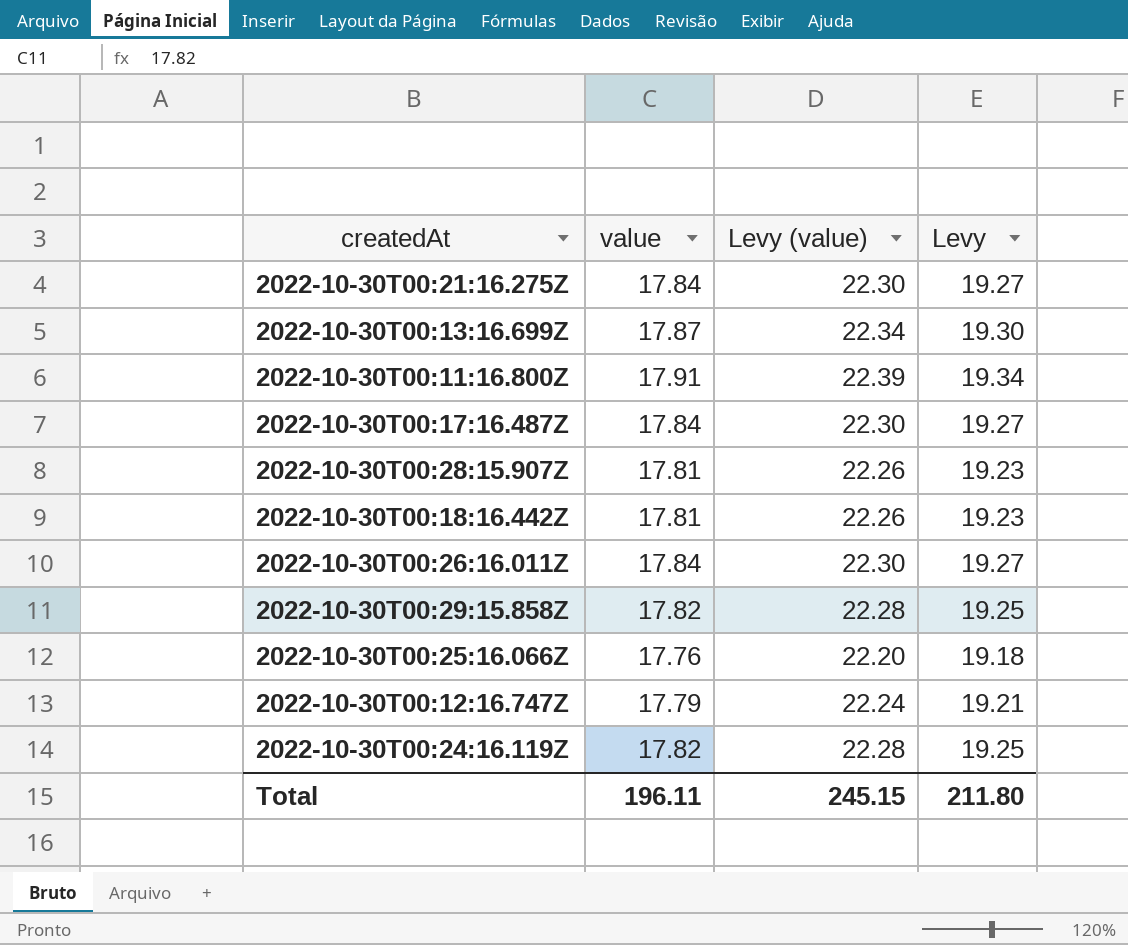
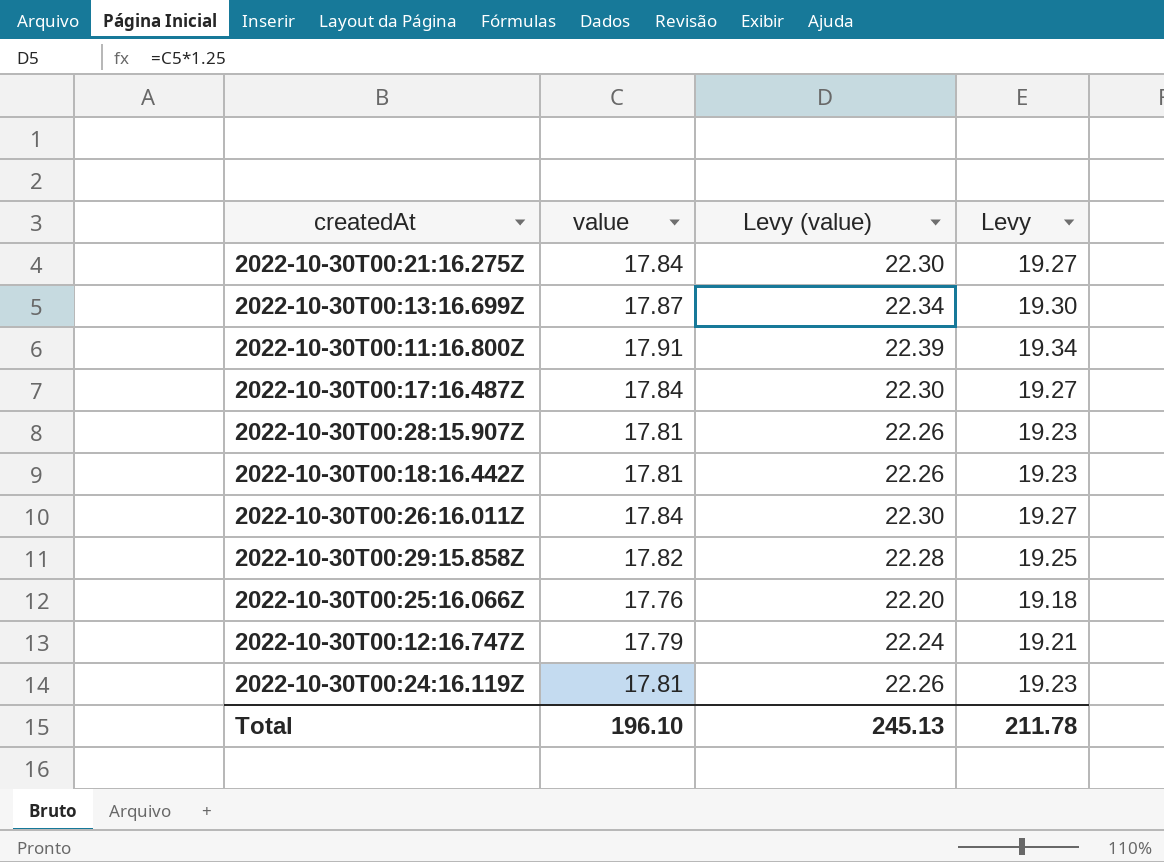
2022-10-30T00:24:16.119Z | value: 17.82 -> 17.81
2022-10-30T00:24:16.119Z | Levy (value): 22.28 -> 22.26
2022-10-30T00:24:16.119Z | Levy: 19.25 -> 19.23
Total | value: 196.11 -> 196.10
Total | Levy (value): 245.15 -> 245.13
Total | Levy: 211.80 -> 211.78

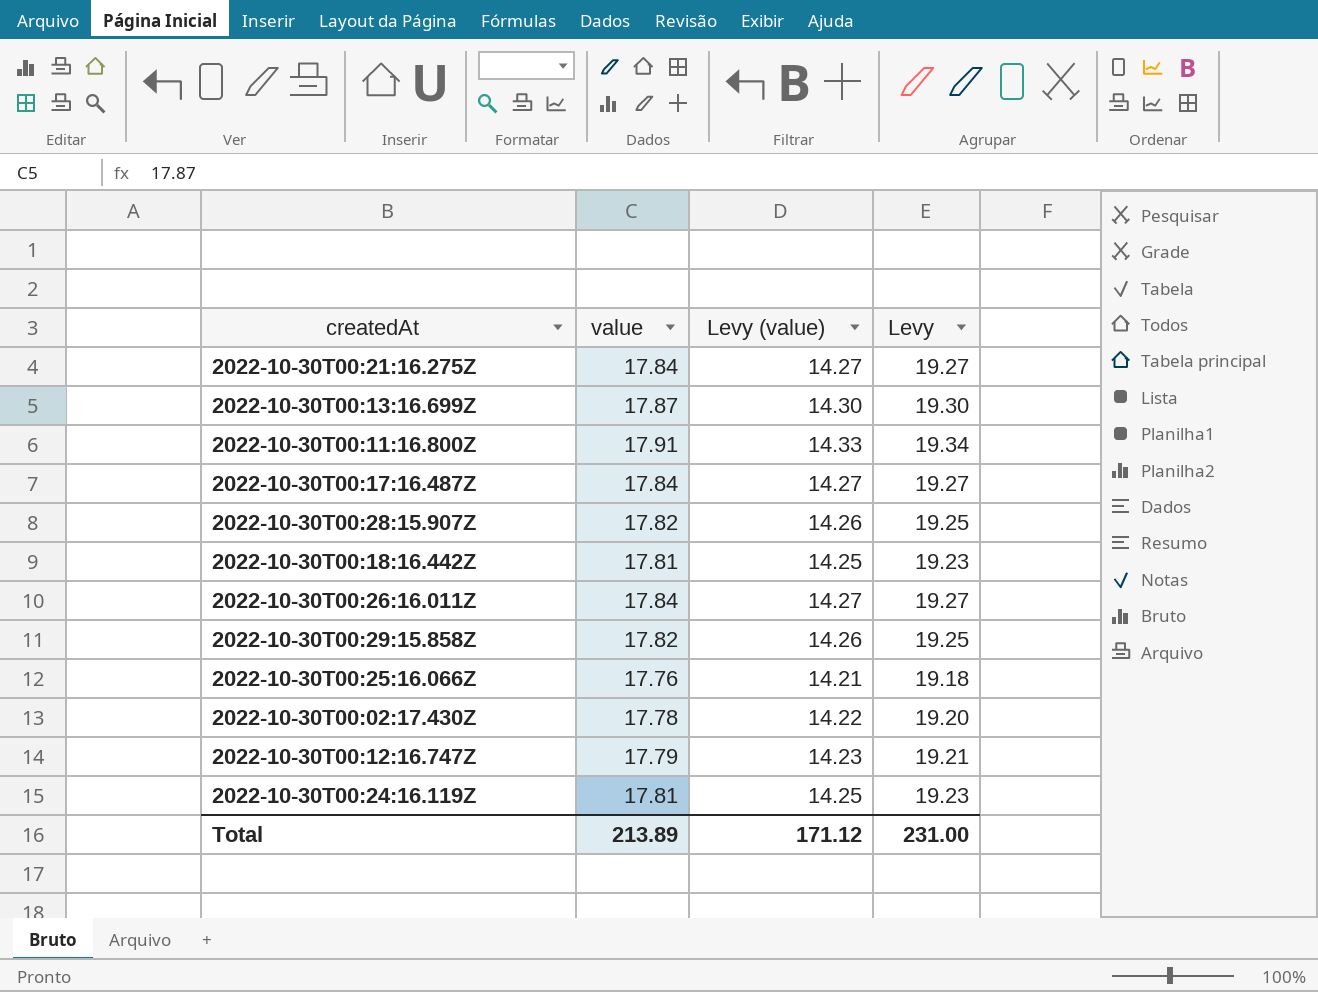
column Levy (value) | formula: [value] * 1.25 -> [value] * 0.8
2022-10-30T00:28:15.907Z | value: 17.81 -> 17.82
2022-10-30T00:28:15.907Z | Levy: 19.23 -> 19.25
row 2022-10-30T00:02:17.430Z: none -> 17.78 | 14.22 | 19.20
Total | value: 196.10 -> 213.89
Total | Levy (value): 245.13 -> 171.12
Total | Levy: 211.78 -> 231.00

